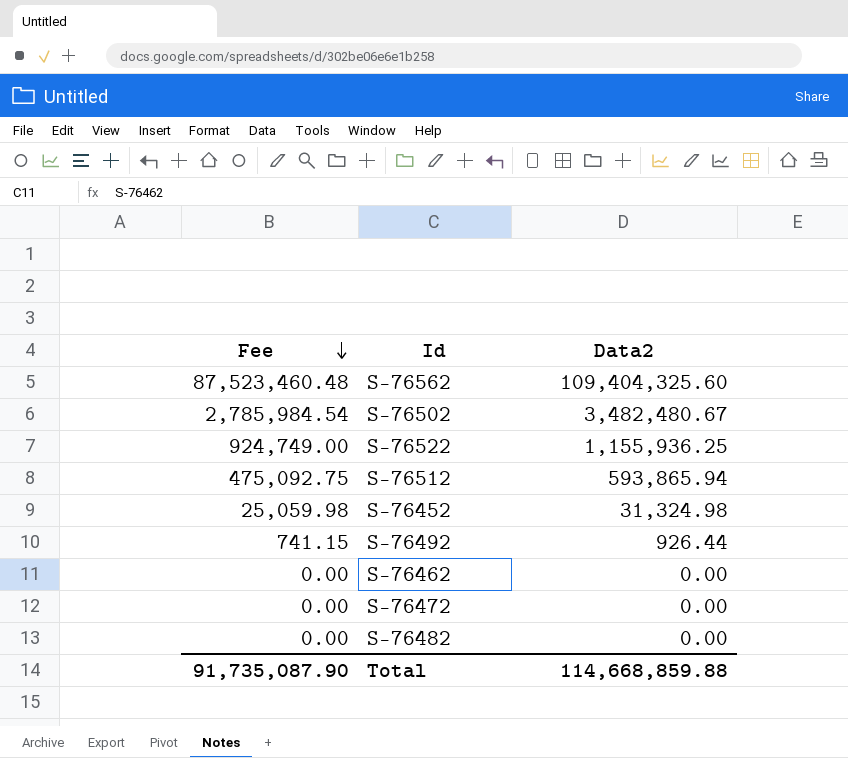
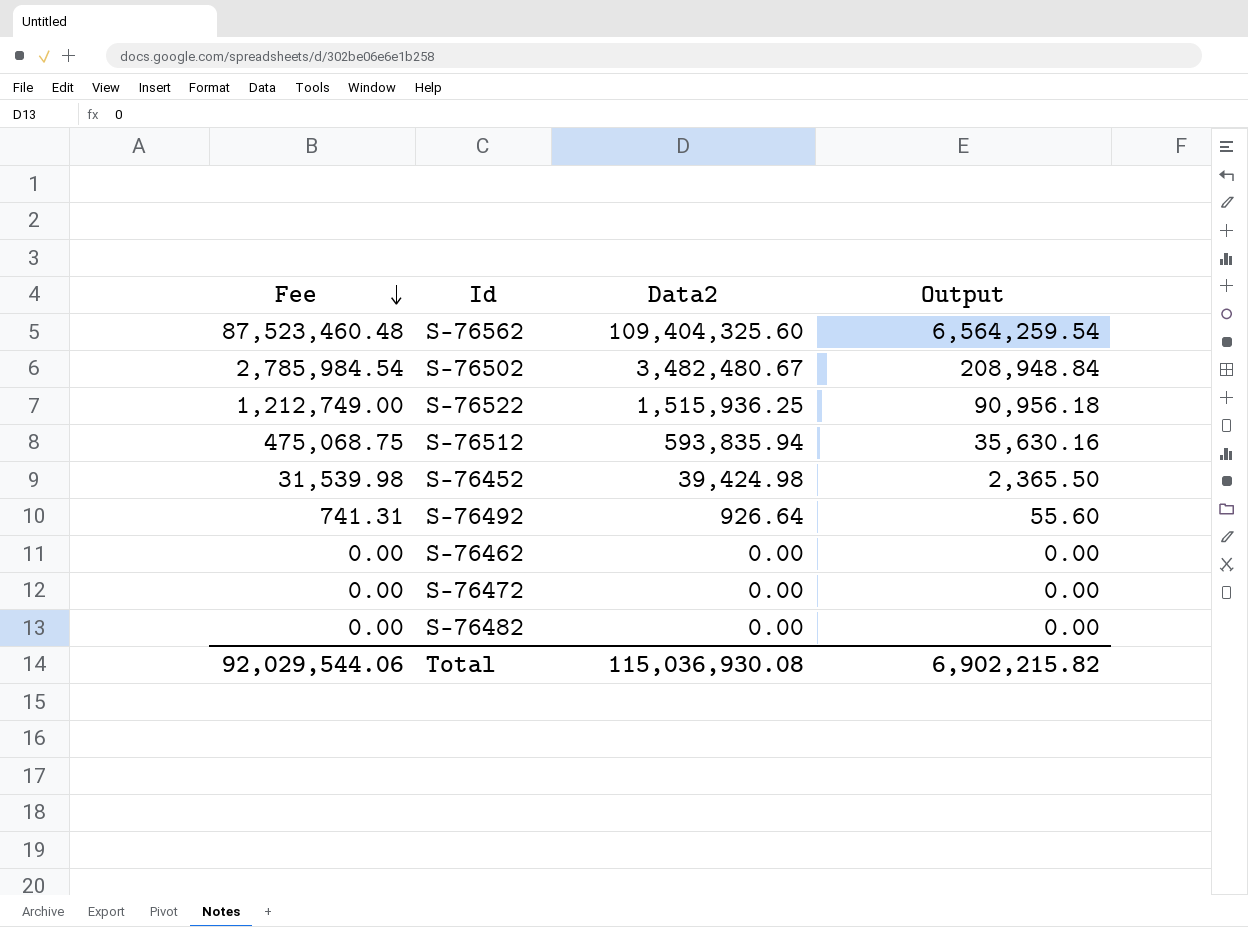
column Output | formula: none -> [Data2] * 0.06
S-76522 | Fee: 924,749.00 -> 1,212,749.00
S-76522 | Data2: 1,155,936.25 -> 1,515,936.25
S-76512 | Fee: 475,092.75 -> 475,068.75
S-76512 | Data2: 593,865.94 -> 593,835.94
S-76452 | Fee: 25,059.98 -> 31,539.98
S-76452 | Data2: 31,324.98 -> 39,424.98
S-76492 | Fee: 741.15 -> 741.31
S-76492 | Data2: 926.44 -> 926.64
Total | Fee: 91,735,087.90 -> 92,029,544.06
Total | Data2: 114,668,859.88 -> 115,036,930.08

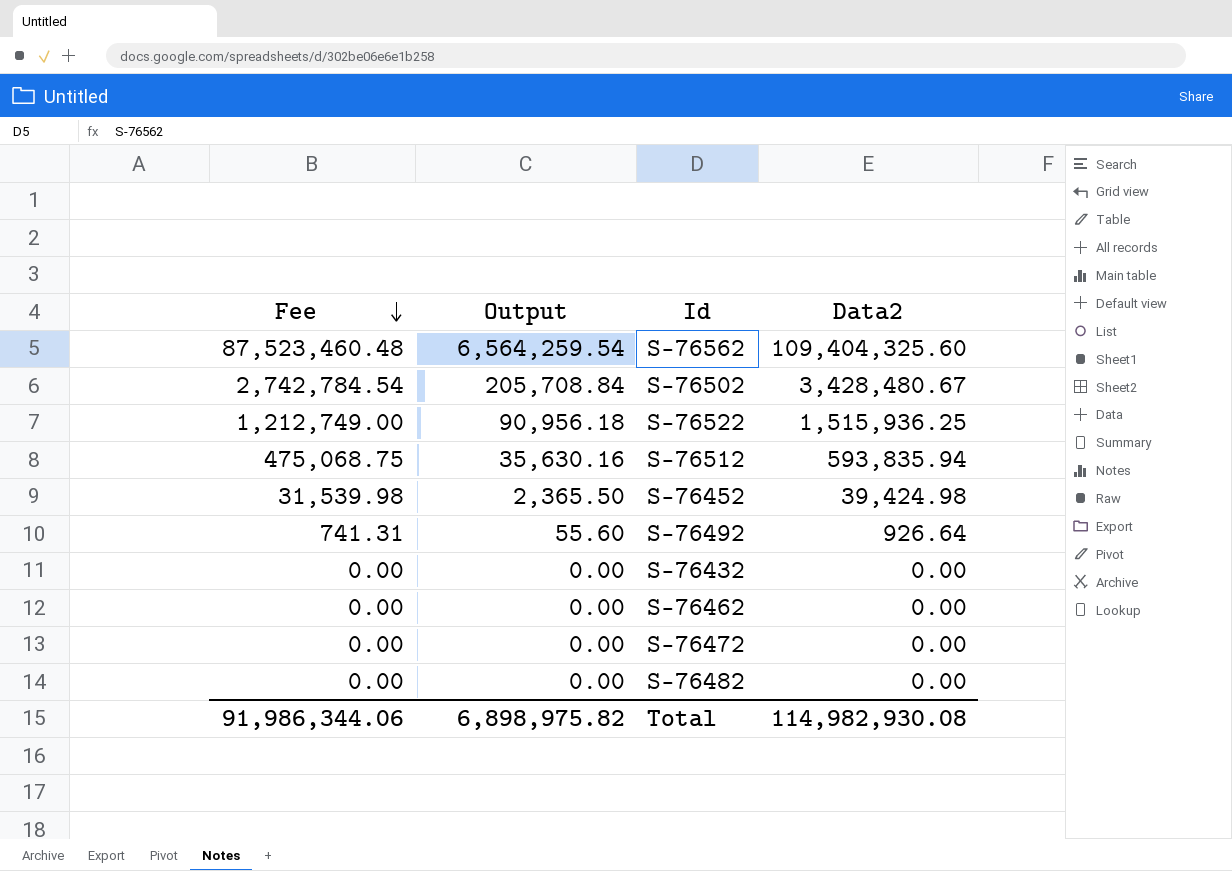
column Output | position: 4 -> 2
S-76502 | Fee: 2,785,984.54 -> 2,742,784.54
S-76502 | Output: 208,948.84 -> 205,708.84
S-76502 | Data2: 3,482,480.67 -> 3,428,480.67
row S-76432: none -> 0.00 | 0.00 | 0.00
Total | Fee: 92,029,544.06 -> 91,986,344.06
Total | Output: 6,902,215.82 -> 6,898,975.82
Total | Data2: 115,036,930.08 -> 114,982,930.08

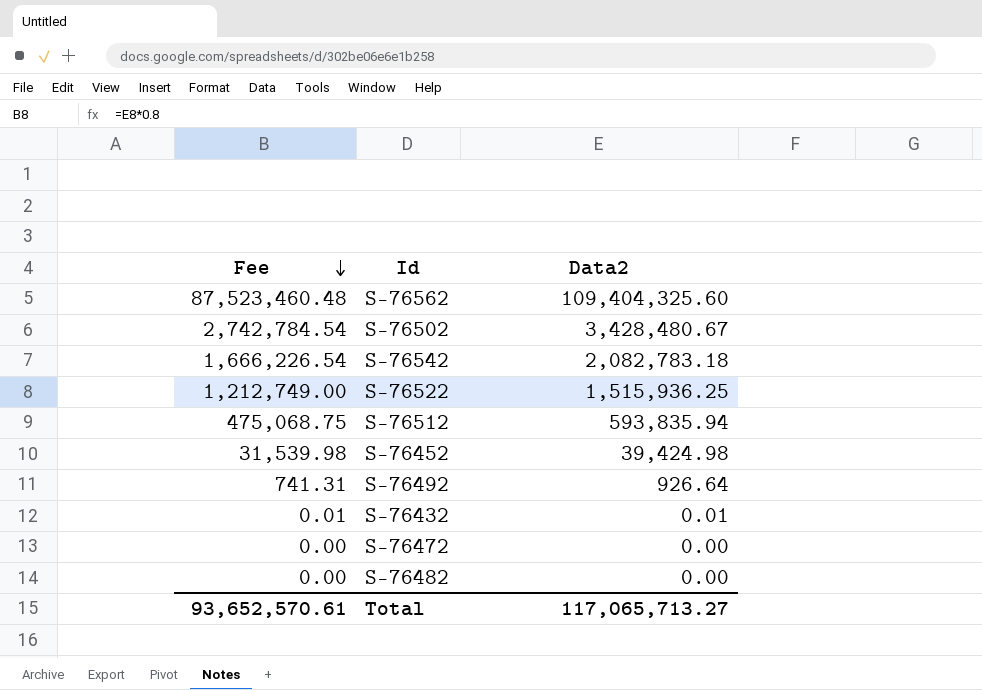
column Output | formula: [Data2] * 0.06 -> none
row S-76462: 0.00 | 0.00 | 0.00 -> none
row S-76542: none -> 1,666,226.54 | 2,082,783.18
S-76432 | Fee: 0.00 -> 0.01
S-76432 | Data2: 0.00 -> 0.01
Total | Fee: 91,986,344.06 -> 93,652,570.61
Total | Data2: 114,982,930.08 -> 117,065,713.27

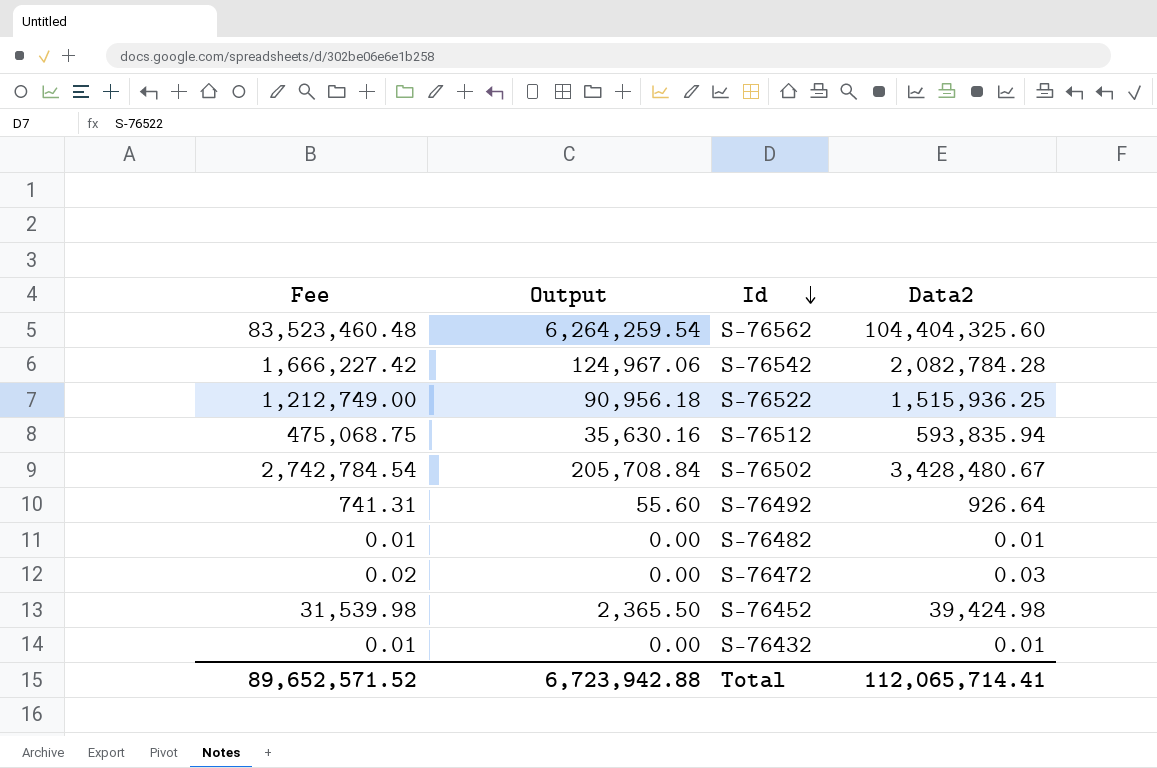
row order: Fee descending -> Id descending
column Output | formula: none -> [Data2] * 0.06
S-76562 | Fee: 87,523,460.48 -> 83,523,460.48
S-76562 | Data2: 109,404,325.60 -> 104,404,325.60
S-76542 | Fee: 1,666,226.54 -> 1,666,227.42
S-76542 | Data2: 2,082,783.18 -> 2,082,784.28
S-76482 | Fee: 0.00 -> 0.01
S-76482 | Data2: 0.00 -> 0.01
S-76472 | Fee: 0.00 -> 0.02
S-76472 | Data2: 0.00 -> 0.03
Total | Fee: 93,652,570.61 -> 89,652,571.52
Total | Data2: 117,065,713.27 -> 112,065,714.41

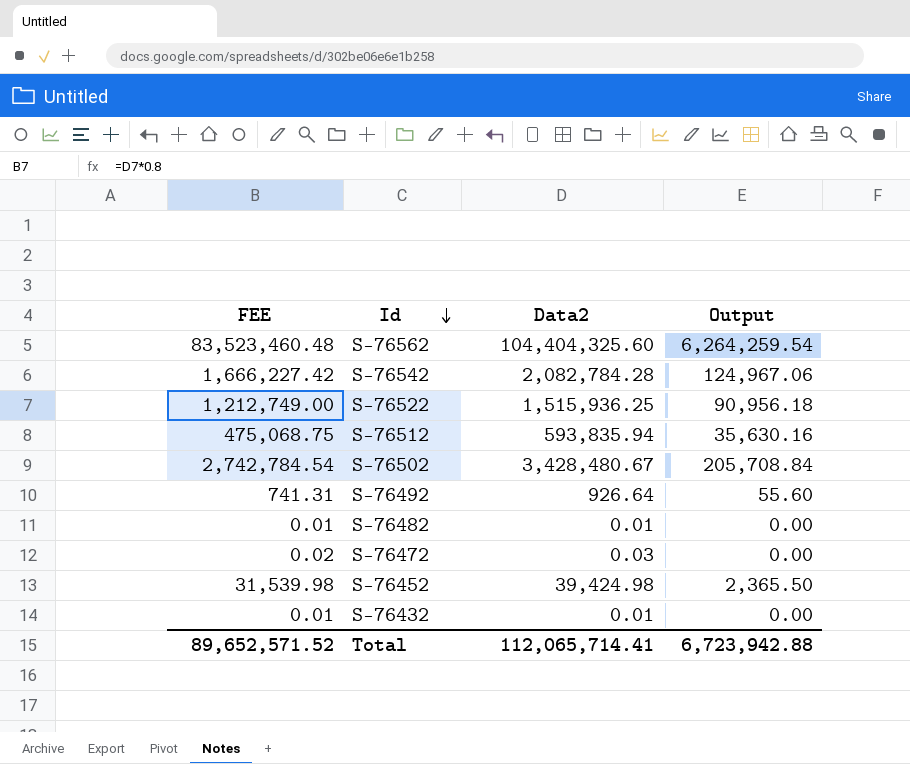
column name: Fee -> FEE
column Output | position: 2 -> 4

